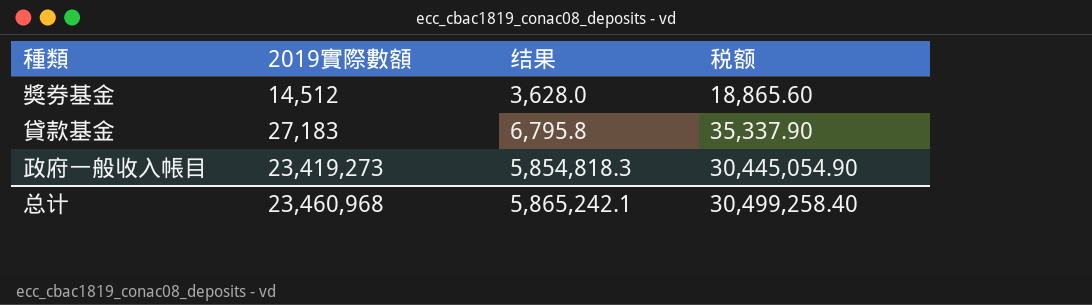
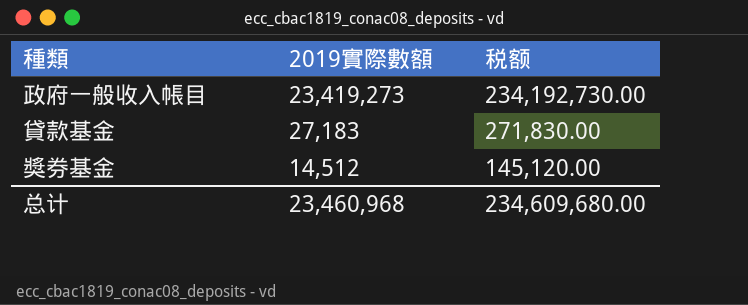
row order: 2019實際數額 ascending -> 2019實際數額 descending
column 结果 | formula: [2019實際數額] * 0.25 -> none
column 税额 | formula: [2019實際數額] * 1.3 -> [2019實際數額] * 10
总计 | 税额: 30,499,258.40 -> 234,609,680.00

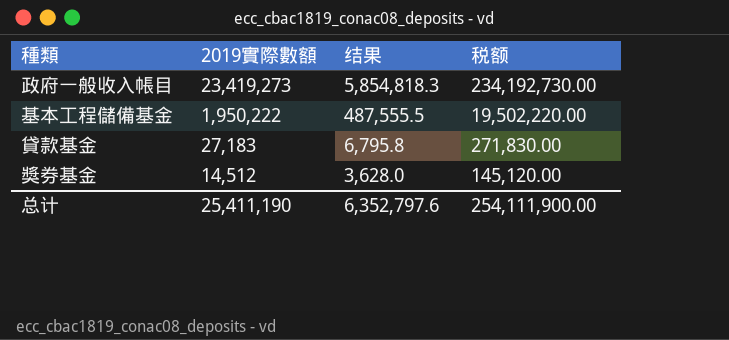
column 结果 | formula: none -> [2019實際數額] * 0.25
row 基本工程儲備基金: none -> 1,950,222 | 487,555.5 | 19,502,220.00
总计 | 2019實際數額: 23,460,968 -> 25,411,190
总计 | 税额: 234,609,680.00 -> 254,111,900.00

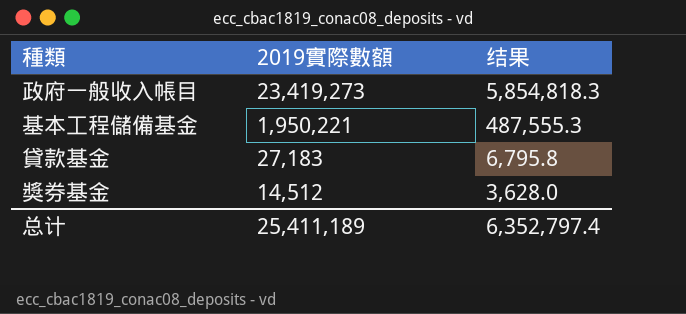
column 税额 | formula: [2019實際數額] * 10 -> none
基本工程儲備基金 | 2019實際數額: 1,950,222 -> 1,950,221
基本工程儲備基金 | 结果: 487,555.5 -> 487,555.3
总计 | 2019實際數額: 25,411,190 -> 25,411,189
总计 | 结果: 6,352,797.6 -> 6,352,797.4

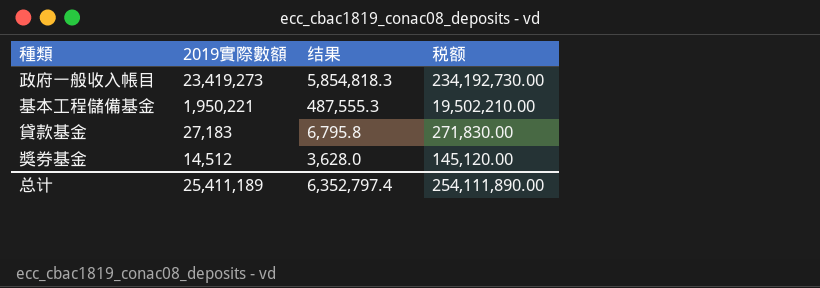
column 税额 | formula: none -> [2019實際數額] * 10

